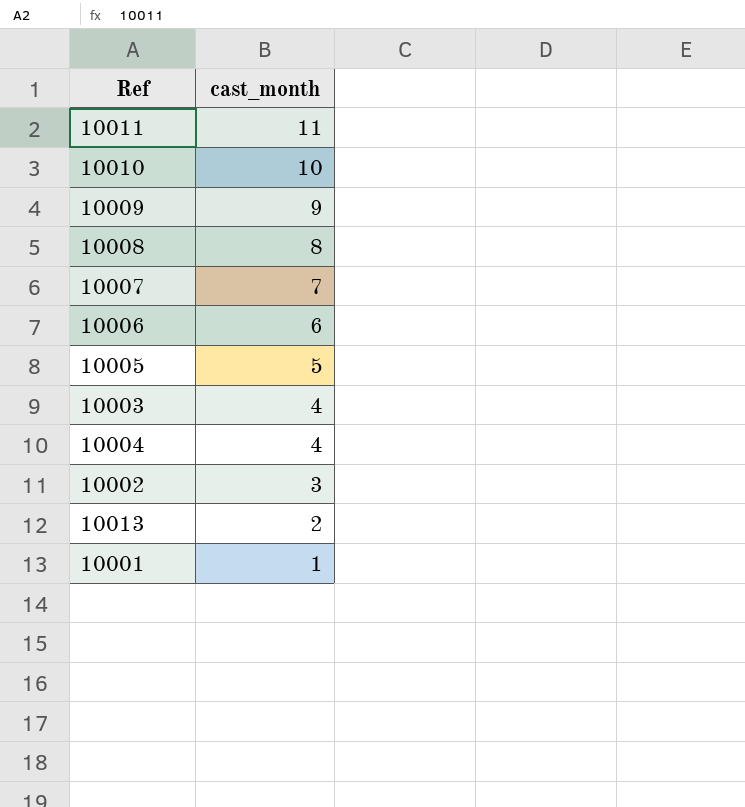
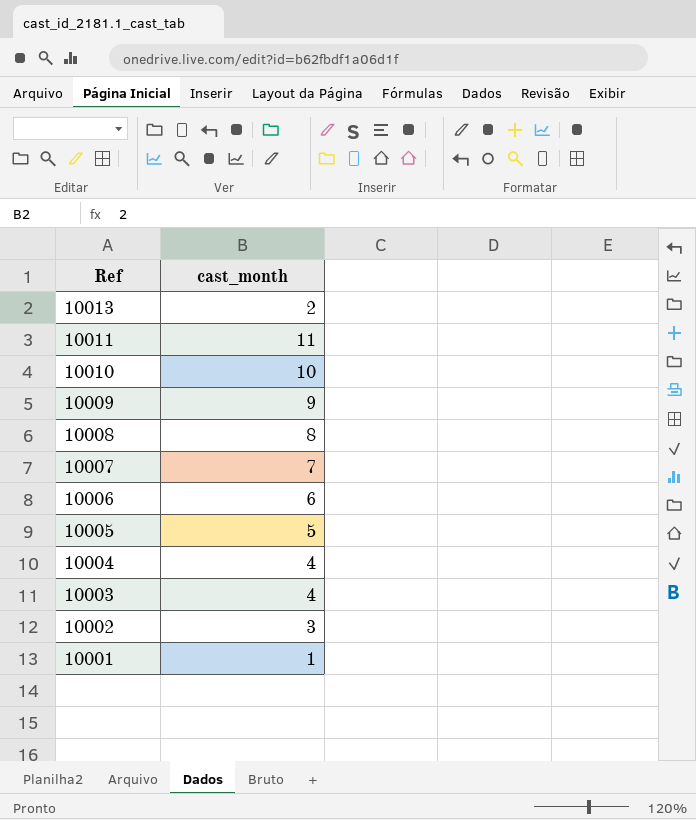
row order: cast_month descending -> Ref descending

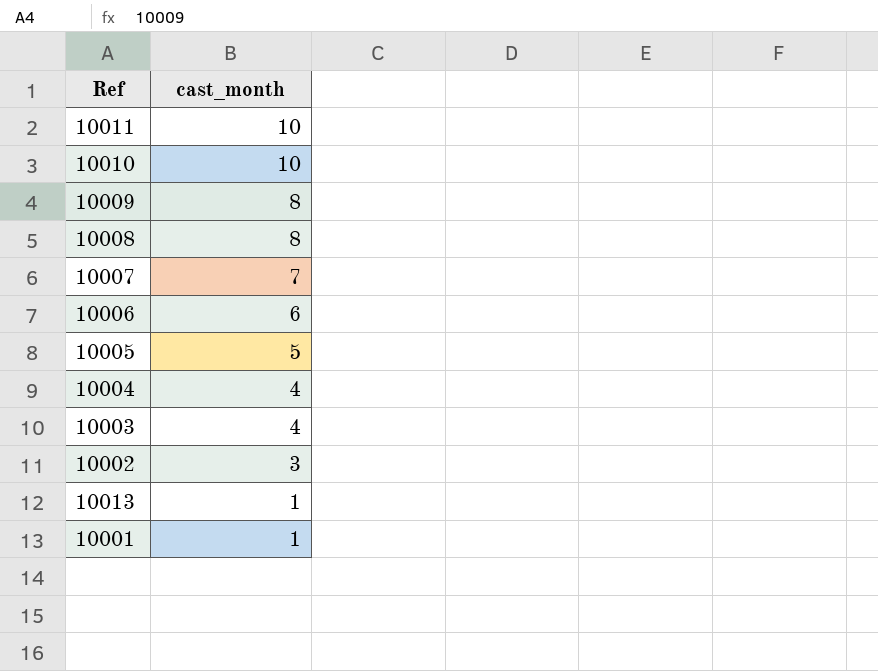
row order: Ref descending -> cast_month descending
10011 | cast_month: 11 -> 10
10009 | cast_month: 9 -> 8
10013 | cast_month: 2 -> 1

